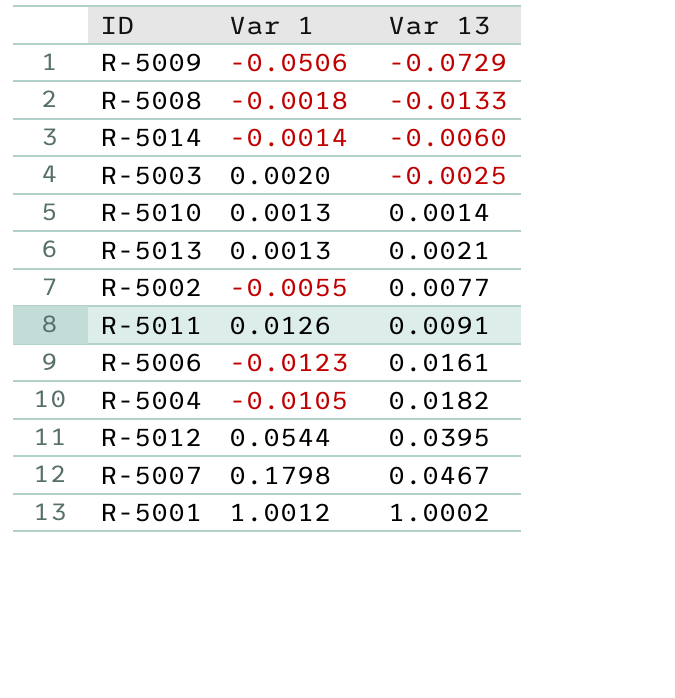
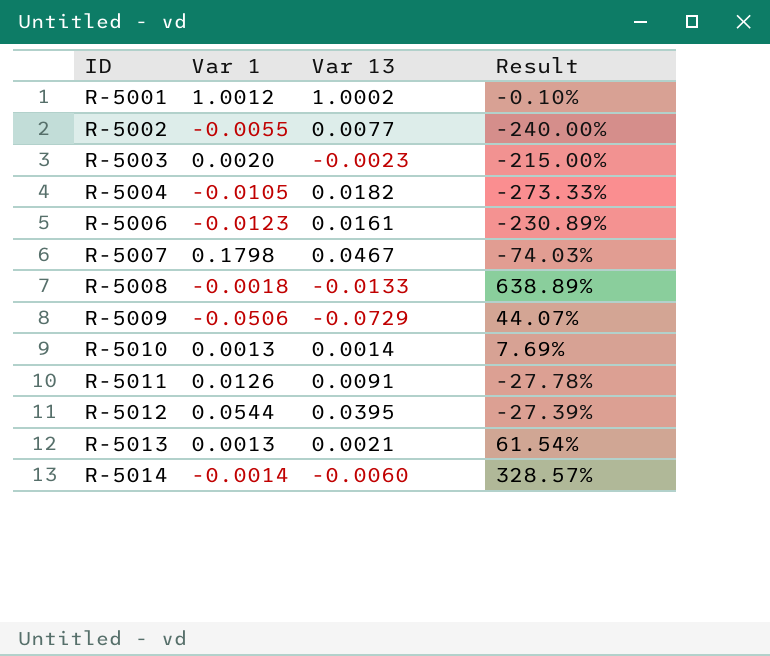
row order: Var 13 ascending -> ID ascending
column Result | formula: none -> ([Var 13] - [Var 1]) / [Var 1]
R-5003 | Var 13: -0.0025 -> -0.0023

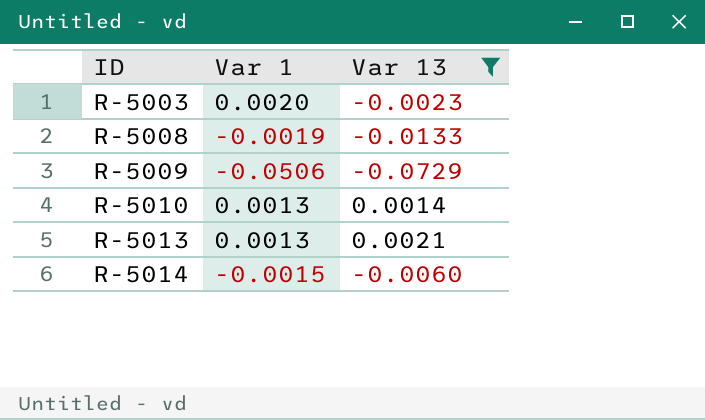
filter: none -> Var 13 <= 0.0021
column Result | formula: ([Var 13] - [Var 1]) / [Var 1] -> none
R-5008 | Var 1: -0.0018 -> -0.0019
R-5014 | Var 1: -0.0014 -> -0.0015

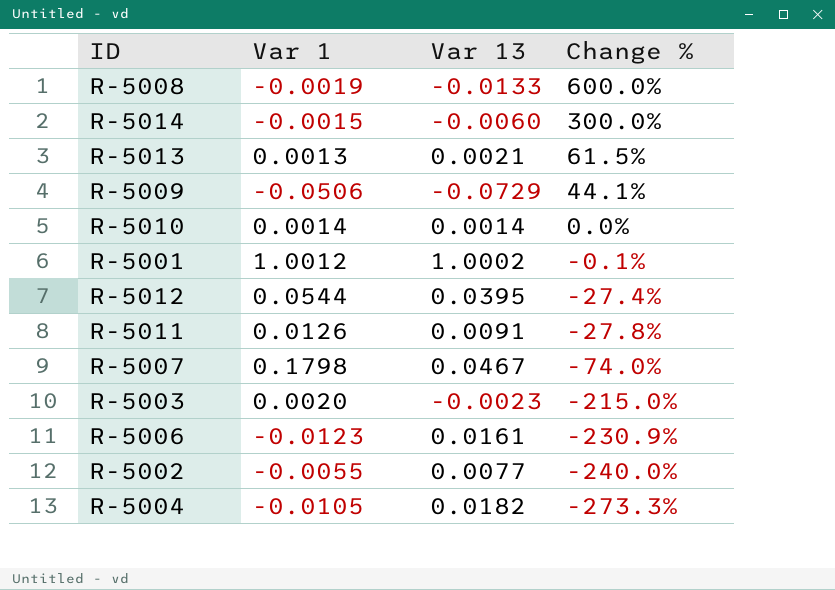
filter: Var 13 <= 0.0021 -> none
row order: ID ascending -> Change % descending
column Change % | formula: none -> ([Var 13] - [Var 1]) / [Var 1]
R-5010 | Var 1: 0.0013 -> 0.0014

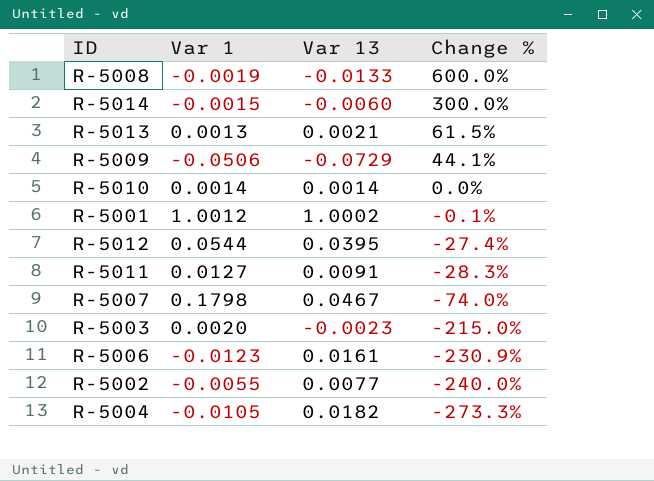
R-5011 | Var 1: 0.0126 -> 0.0127
R-5011 | Change %: -27.8% -> -28.3%

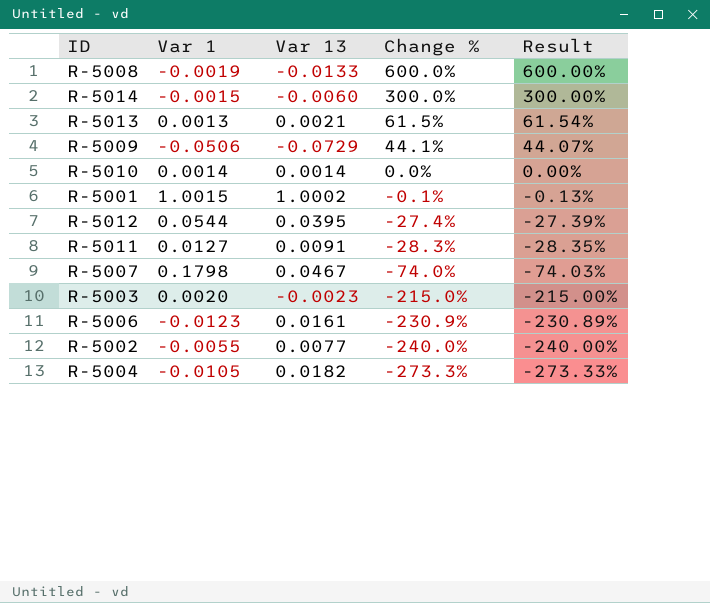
column Result | formula: none -> ([Var 13] - [Var 1]) / [Var 1]
R-5001 | Var 1: 1.0012 -> 1.0015

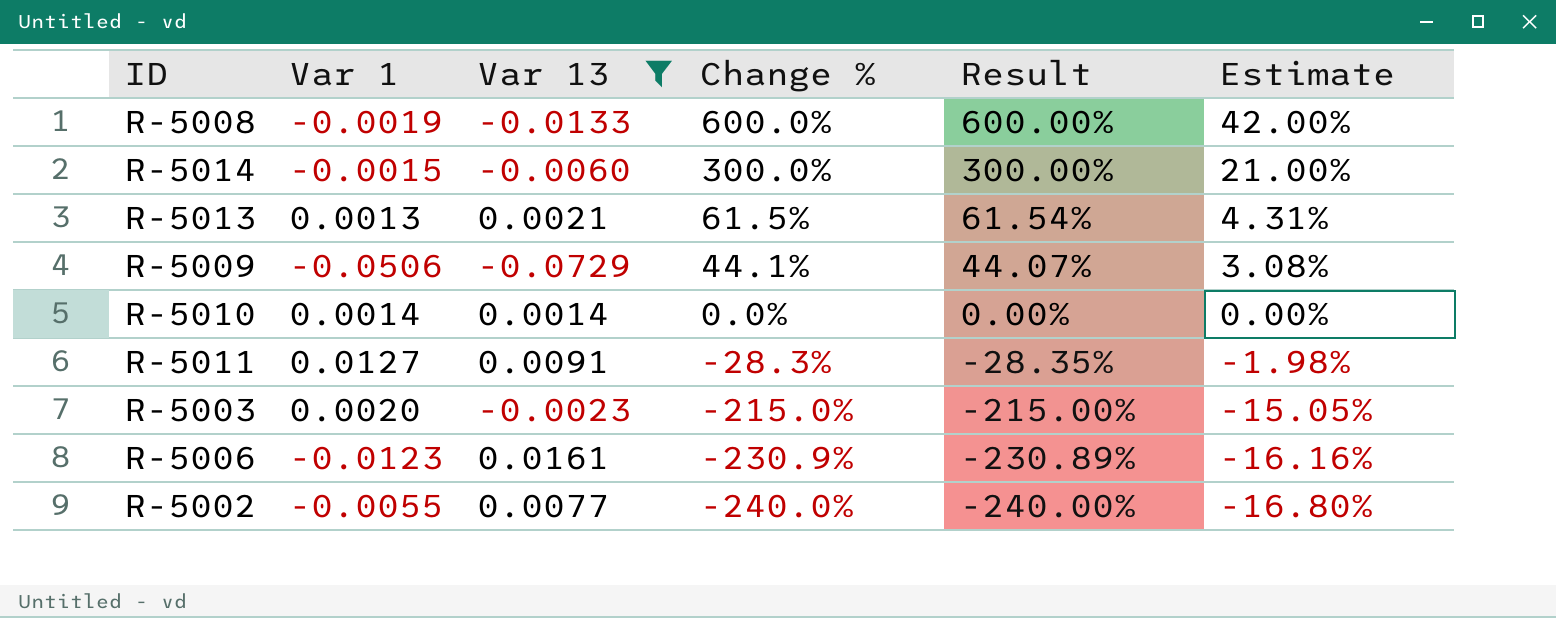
filter: none -> Var 13 <= 0.0161
column Estimate | formula: none -> [Result] * 0.07

